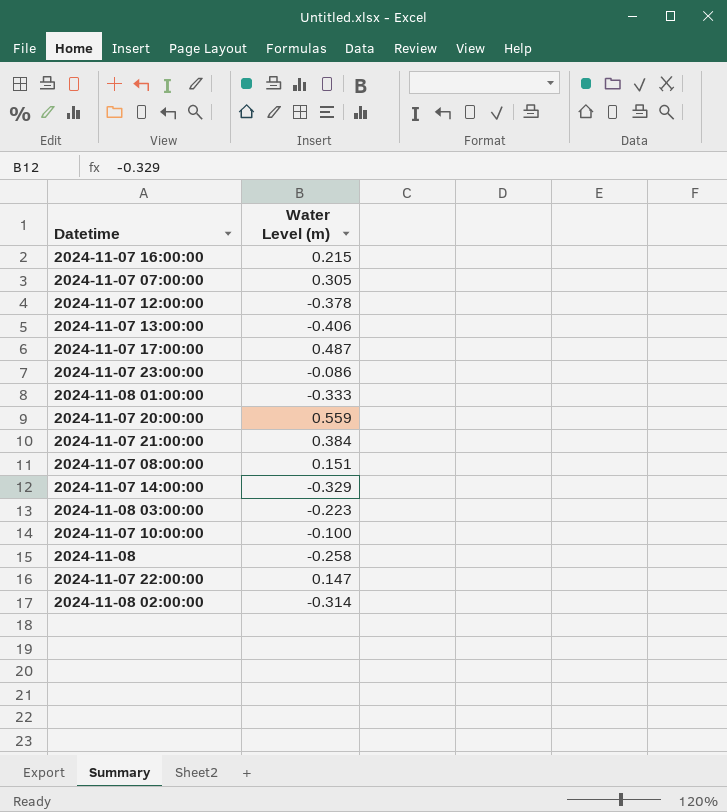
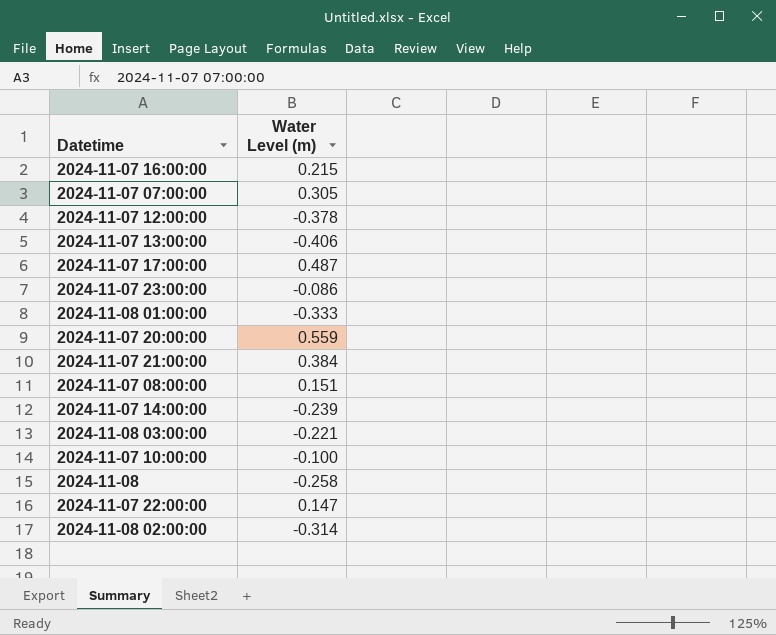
2024-11-07 14:00:00 | Water Level (m): -0.329 -> -0.239
2024-11-08 03:00:00 | Water Level (m): -0.223 -> -0.221

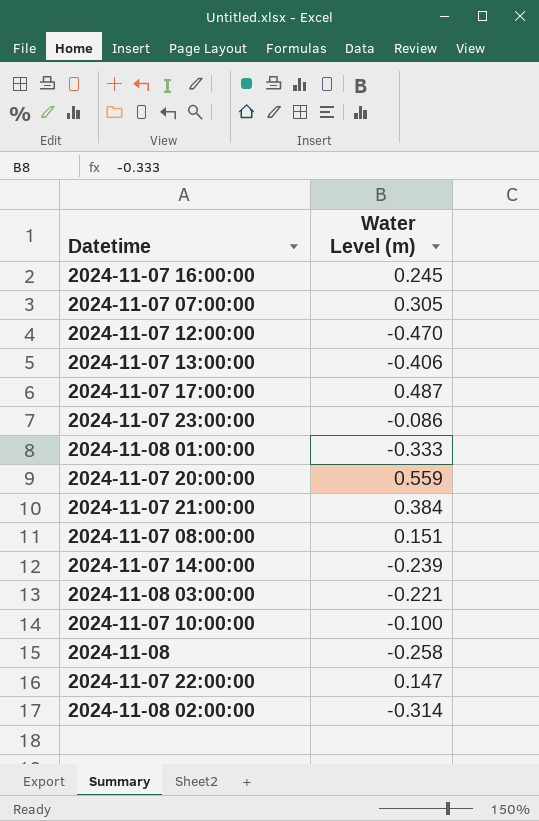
2024-11-07 16:00:00 | Water Level (m): 0.215 -> 0.245
2024-11-07 12:00:00 | Water Level (m): -0.378 -> -0.470

